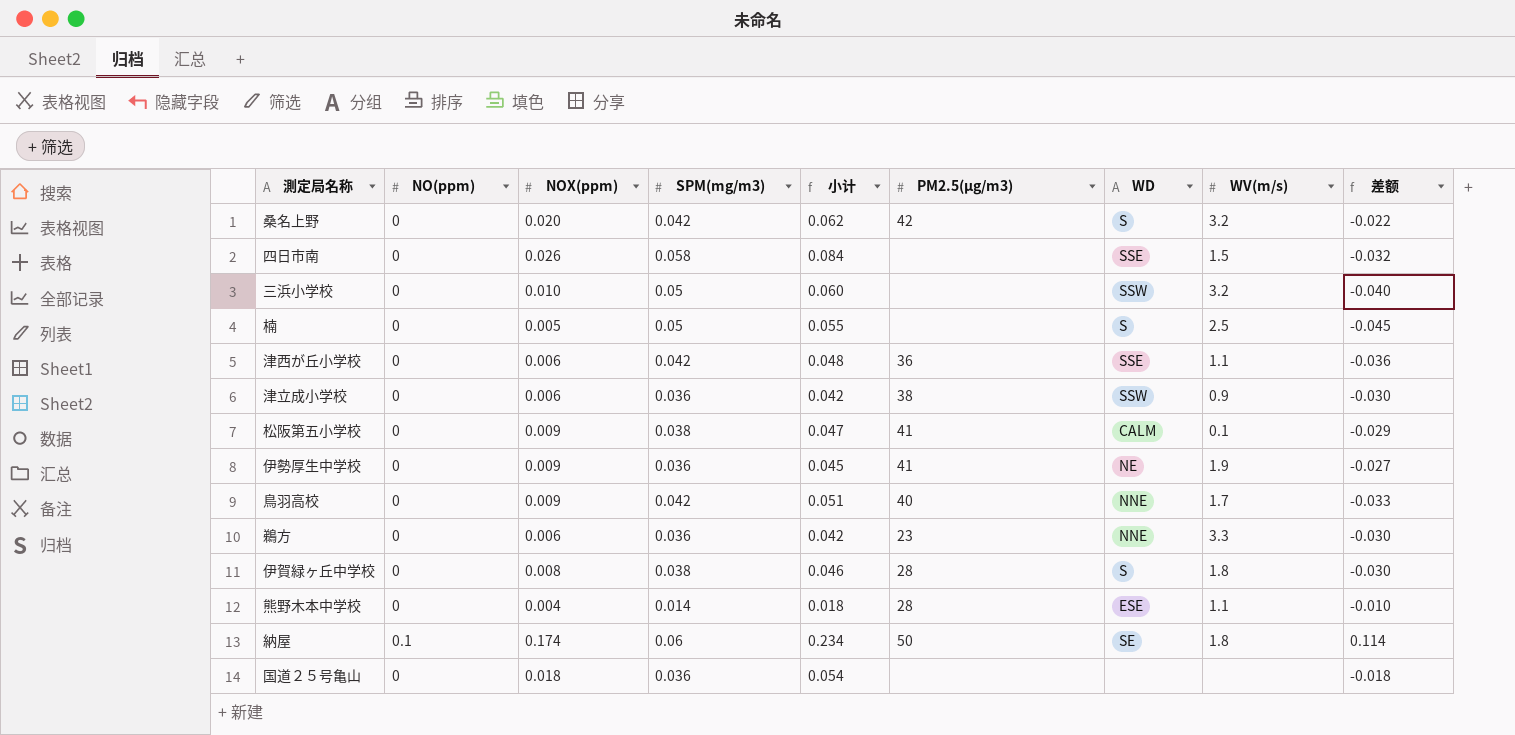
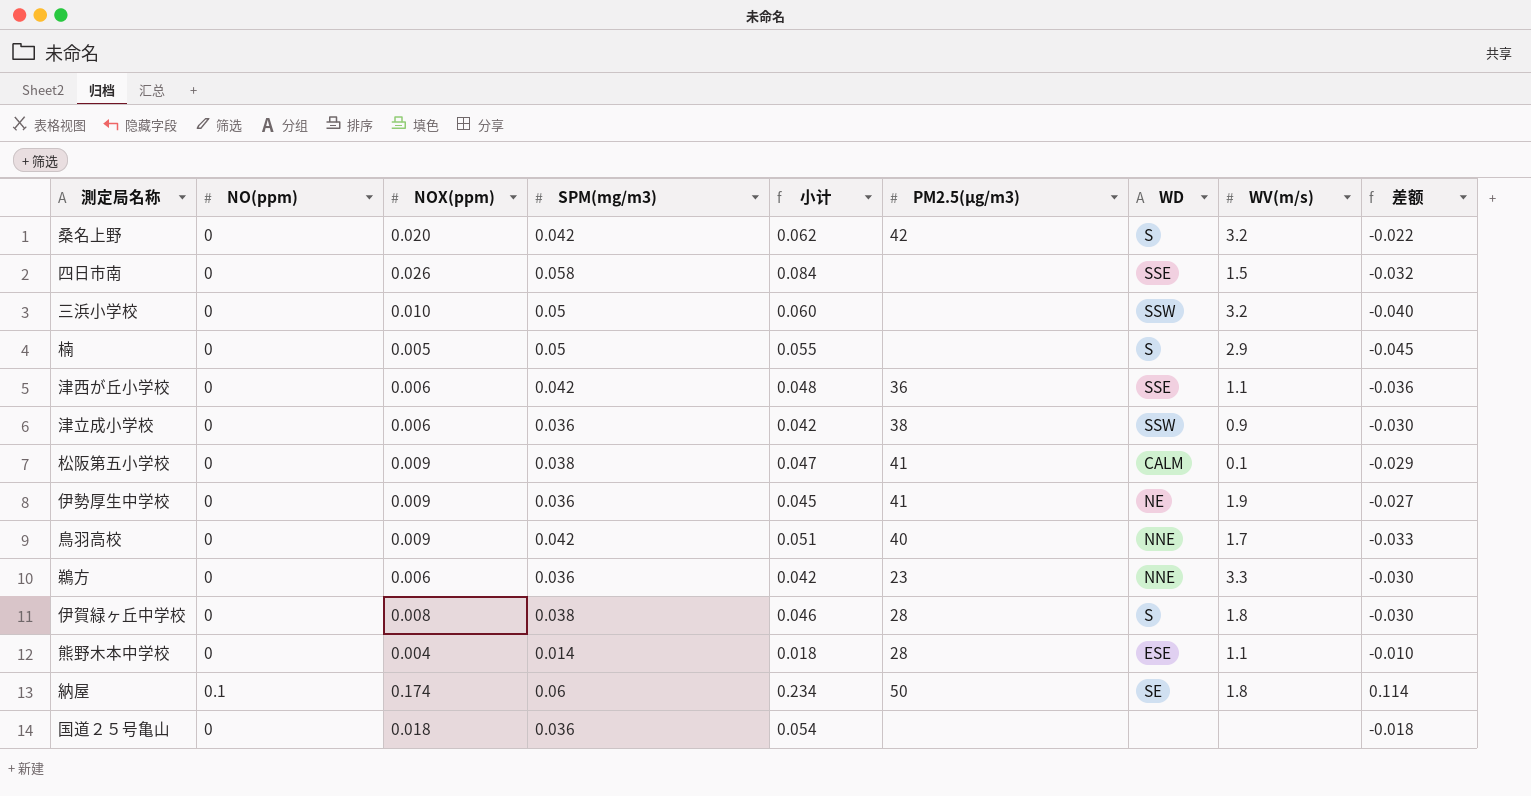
楠 | WV(m/s): 2.5 -> 2.9

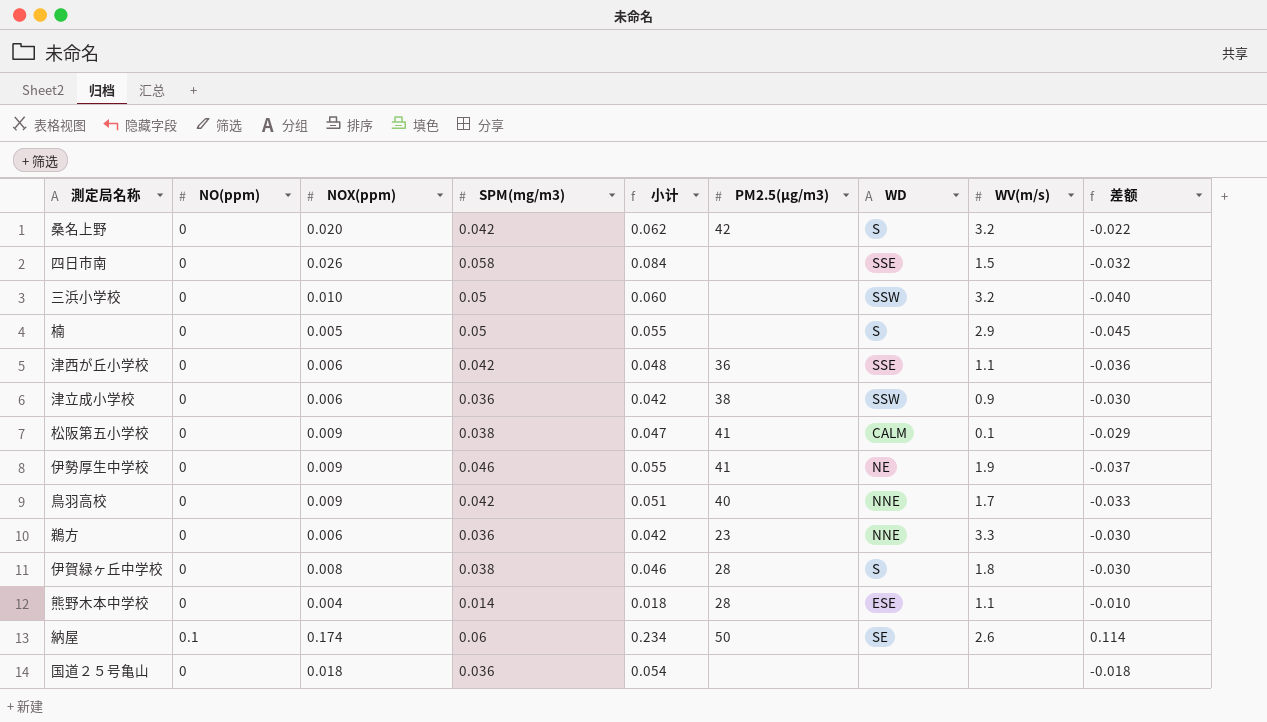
伊勢厚生中学校 | SPM(mg/m3): 0.036 -> 0.046
伊勢厚生中学校 | 小计: 0.045 -> 0.055
伊勢厚生中学校 | 差额: -0.027 -> -0.037
納屋 | WV(m/s): 1.8 -> 2.6

